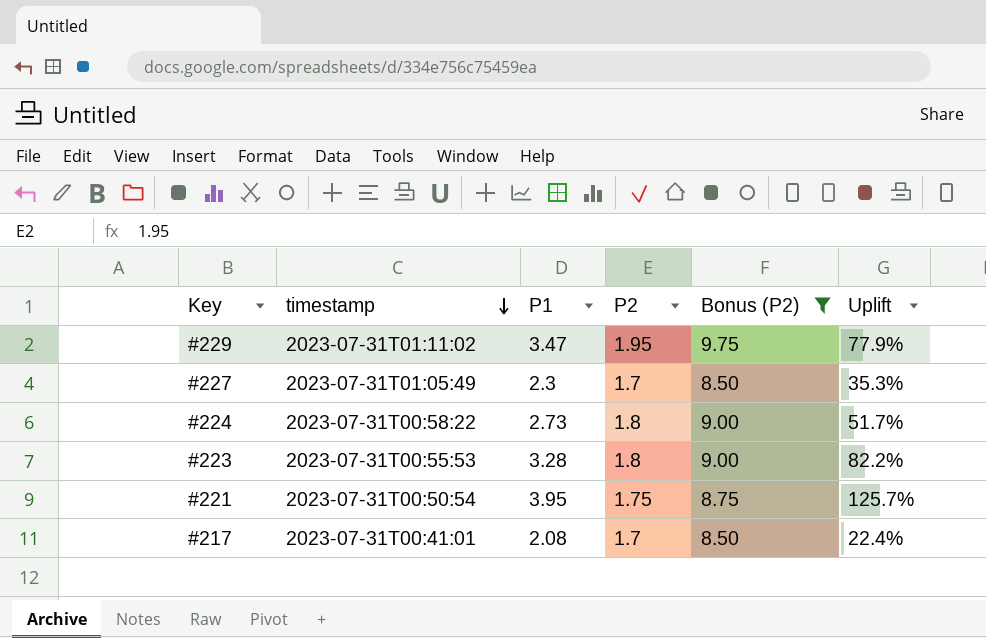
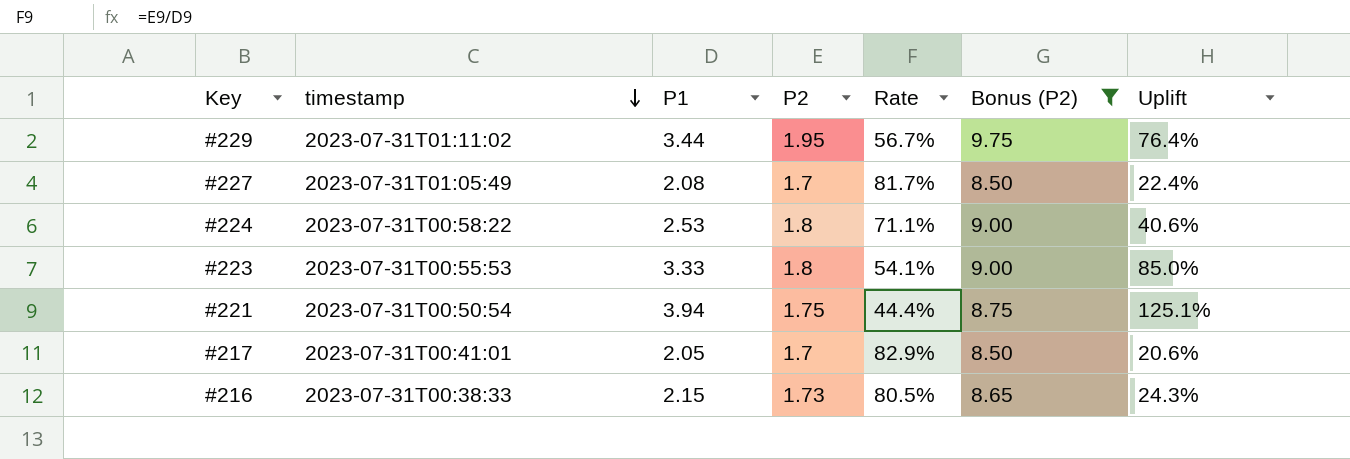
column Rate | formula: none -> [P2] / [P1]
#229 | P1: 3.47 -> 3.44
#229 | Uplift: 77.9% -> 76.4%
#227 | P1: 2.3 -> 2.08
#227 | Uplift: 35.3% -> 22.4%
#224 | P1: 2.73 -> 2.53
#224 | Uplift: 51.7% -> 40.6%
#223 | P1: 3.28 -> 3.33
#223 | Uplift: 82.2% -> 85.0%
#221 | P1: 3.95 -> 3.94
#221 | Uplift: 125.7% -> 125.1%
#217 | P1: 2.08 -> 2.05
#217 | Uplift: 22.4% -> 20.6%
row #216: none -> 2023-07-31T00:38:33 | 2.15 | 1.73 | 80.5% | 8.65 | 24.3%

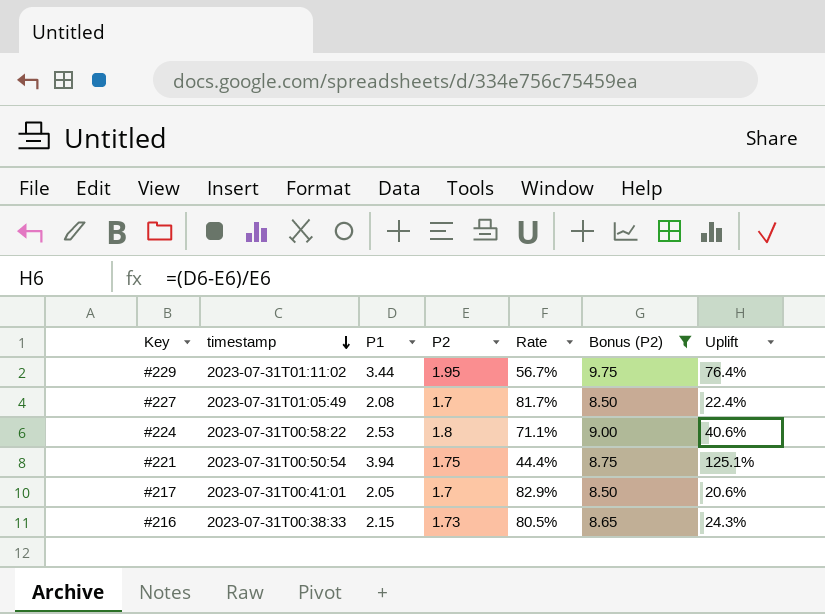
row #223: 2023-07-31T00:55:53 | 3.33 | 1.8 | 54.1% | 9.00 | 85.0% -> none

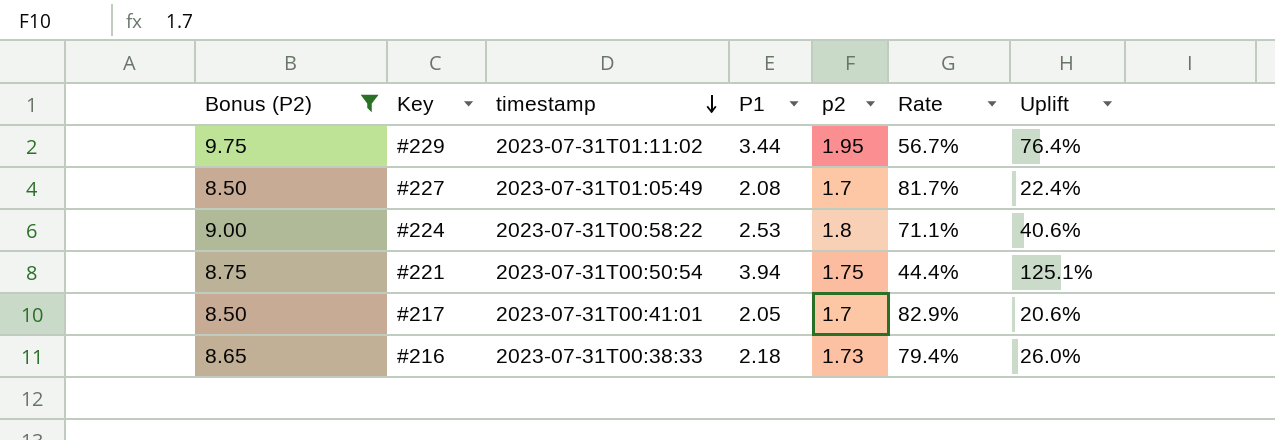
column Bonus (P2) | position: 6 -> 1
column name: P2 -> p2
#216 | P1: 2.15 -> 2.18
#216 | Rate: 80.5% -> 79.4%
#216 | Uplift: 24.3% -> 26.0%

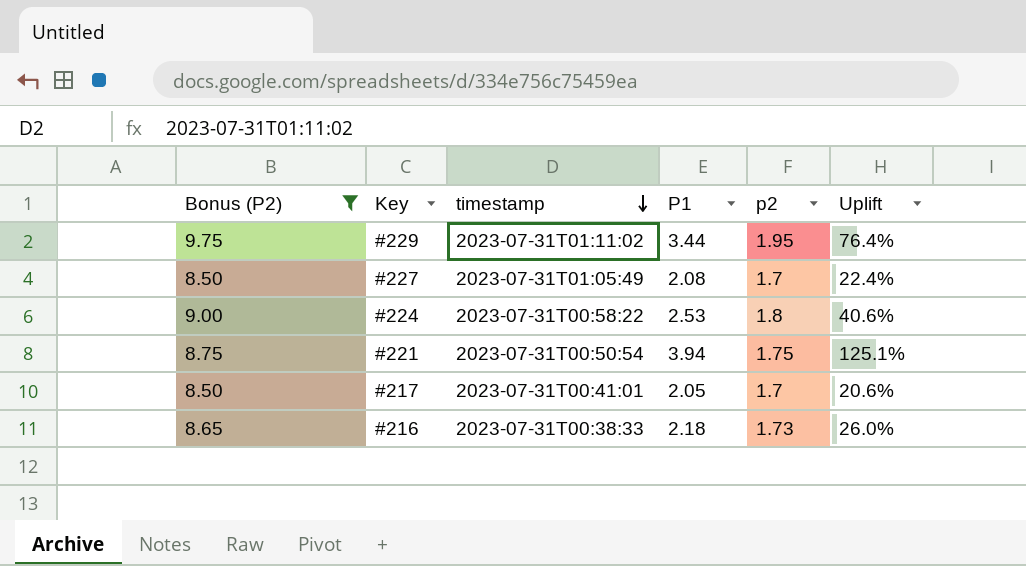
column Rate | formula: [p2] / [P1] -> none

